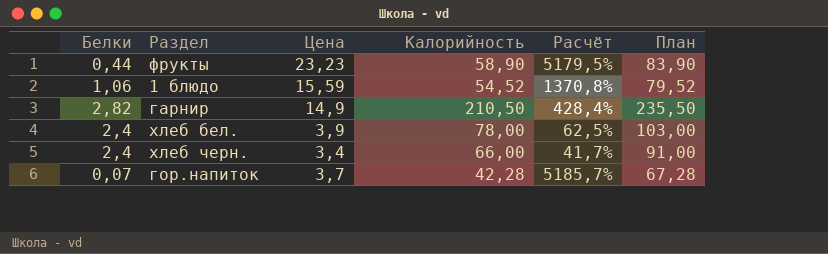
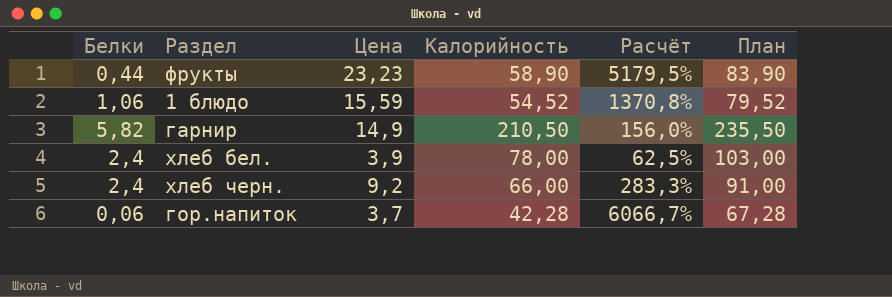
гарнир | Белки: 2,82 -> 5,82
гарнир | Расчёт: 428,4% -> 156,0%
хлеб черн. | Цена: 3,4 -> 9,2
хлеб черн. | Расчёт: 41,7% -> 283,3%
гор.напиток | Белки: 0,07 -> 0,06
гор.напиток | Расчёт: 5185,7% -> 6066,7%

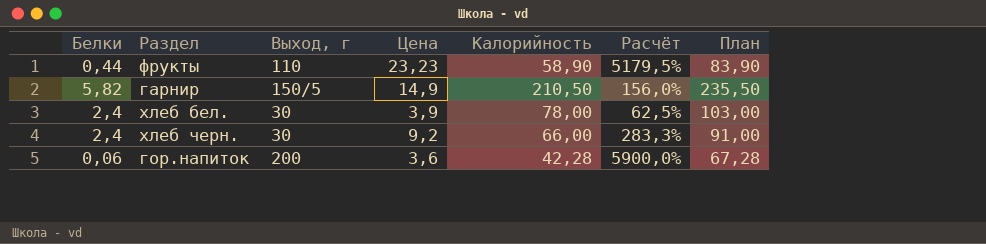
column Выход, г | position: none -> 3
row 1 блюдо: 1,06 | 15,59 | 54,52 | 1370,8% | 79,52 -> none
гор.напиток | Цена: 3,7 -> 3,6
гор.напиток | Расчёт: 6066,7% -> 5900,0%

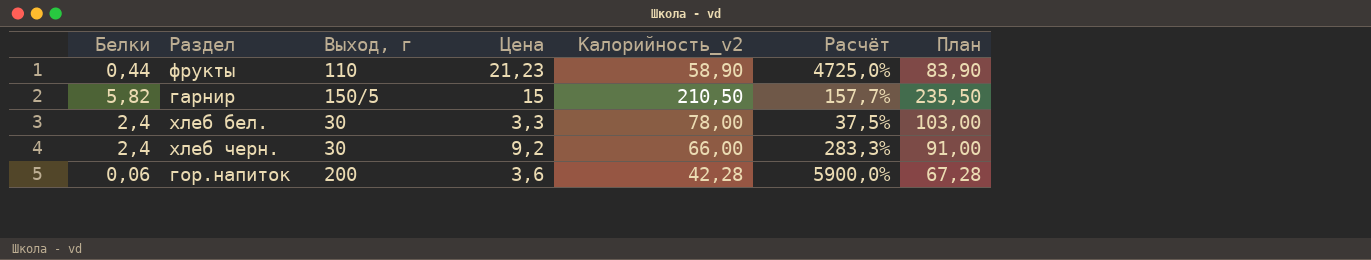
column name: Калорийность -> Калорийность_v2
фрукты | Цена: 23,23 -> 21,23
фрукты | Расчёт: 5179,5% -> 4725,0%
гарнир | Цена: 14,9 -> 15
гарнир | Расчёт: 156,0% -> 157,7%
хлеб бел. | Цена: 3,9 -> 3,3
хлеб бел. | Расчёт: 62,5% -> 37,5%

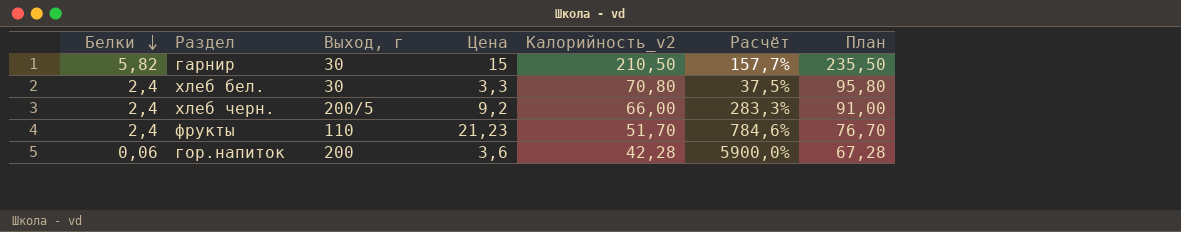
row order: none -> Белки descending
гарнир | Выход, г: 150/5 -> 30
хлеб бел. | Калорийность_v2: 78,00 -> 70,80
хлеб бел. | План: 103,00 -> 95,80
хлеб черн. | Выход, г: 30 -> 200/5
фрукты | Белки: 0,44 -> 2,4
фрукты | Калорийность_v2: 58,90 -> 51,70
фрукты | Расчёт: 4725,0% -> 784,6%
фрукты | План: 83,90 -> 76,70

